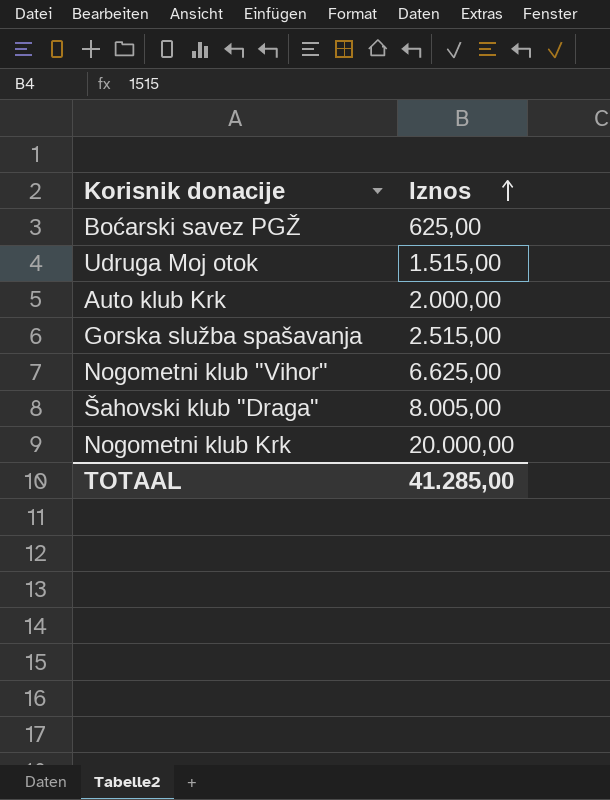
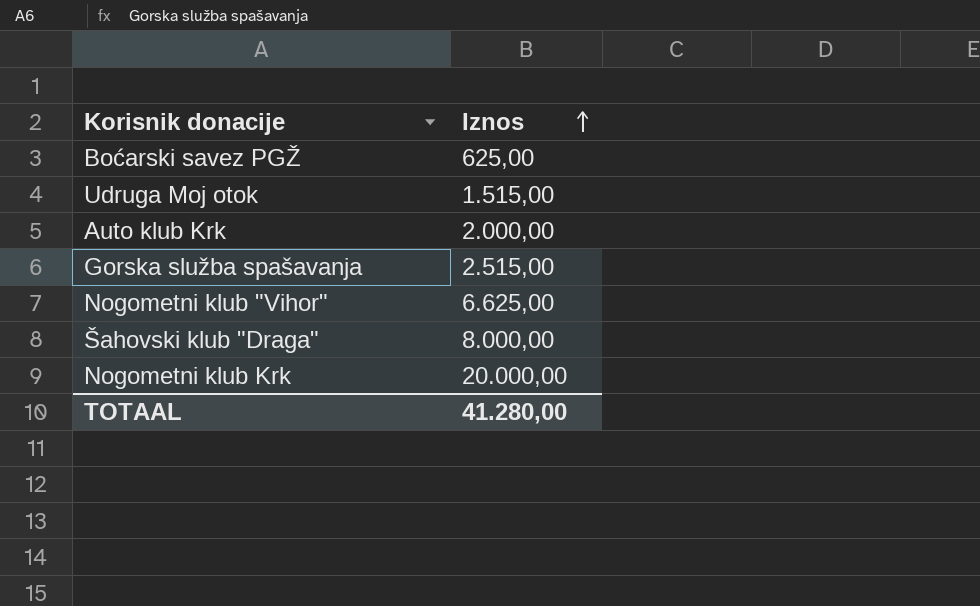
Šahovski klub "Draga" | Iznos: 8.005,00 -> 8.000,00
TOTAAL | Iznos: 41.285,00 -> 41.280,00

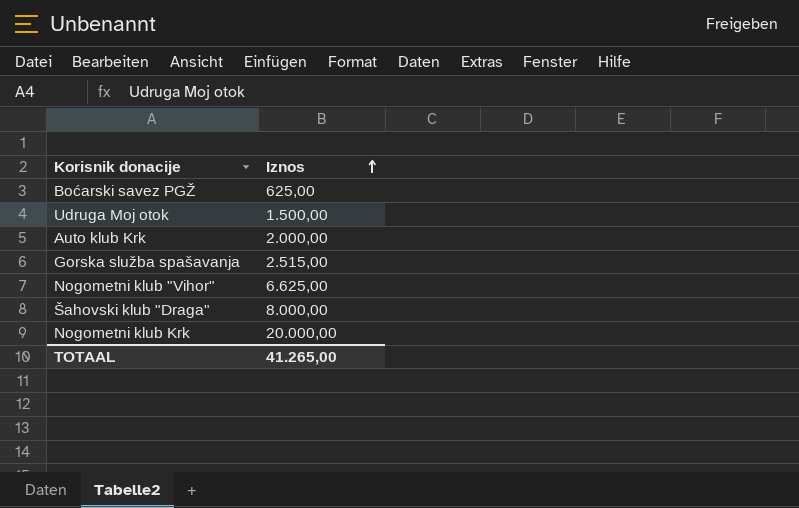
Udruga Moj otok | Iznos: 1.515,00 -> 1.500,00
TOTAAL | Iznos: 41.280,00 -> 41.265,00

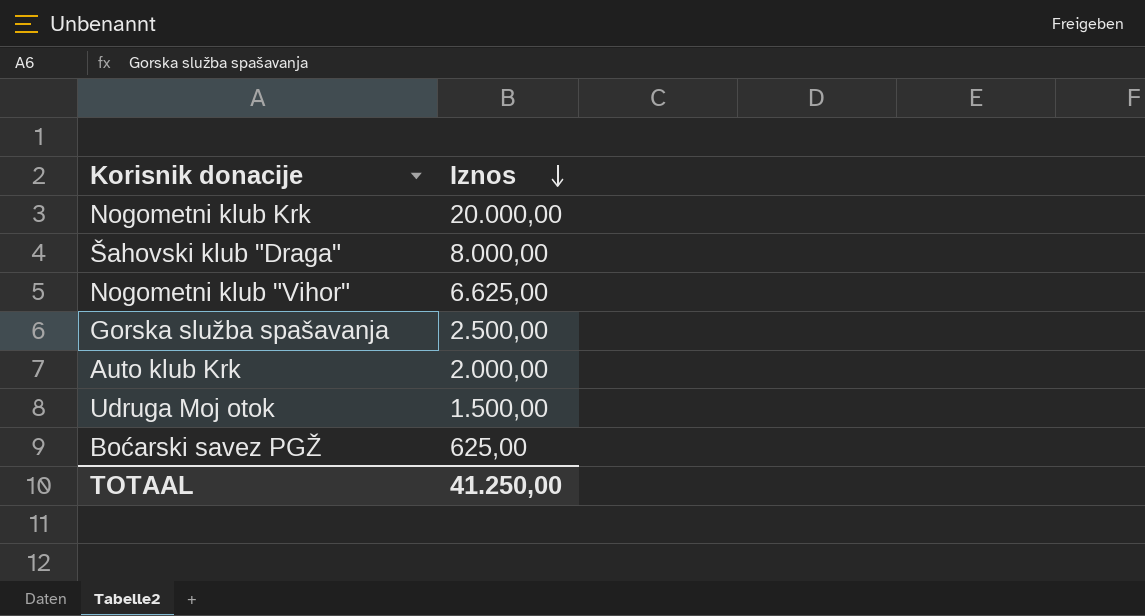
row order: Iznos ascending -> Iznos descending
Gorska služba spašavanja | Iznos: 2.515,00 -> 2.500,00
TOTAAL | Iznos: 41.265,00 -> 41.250,00

